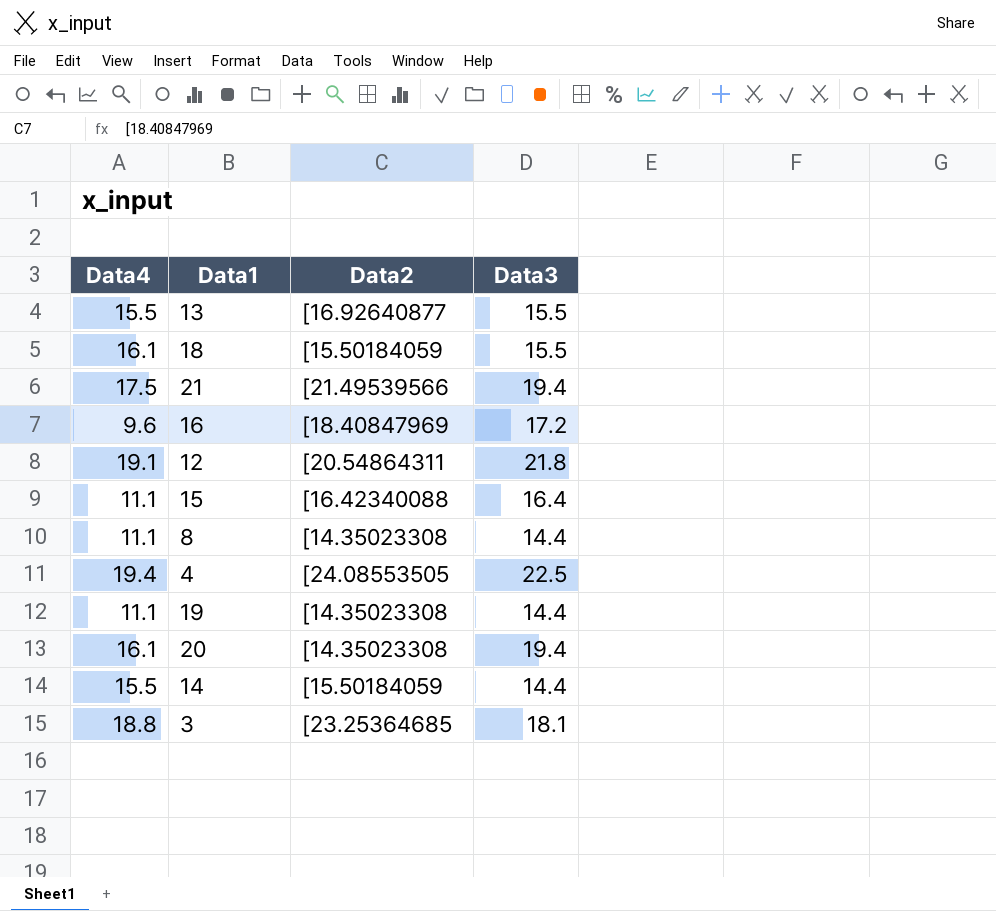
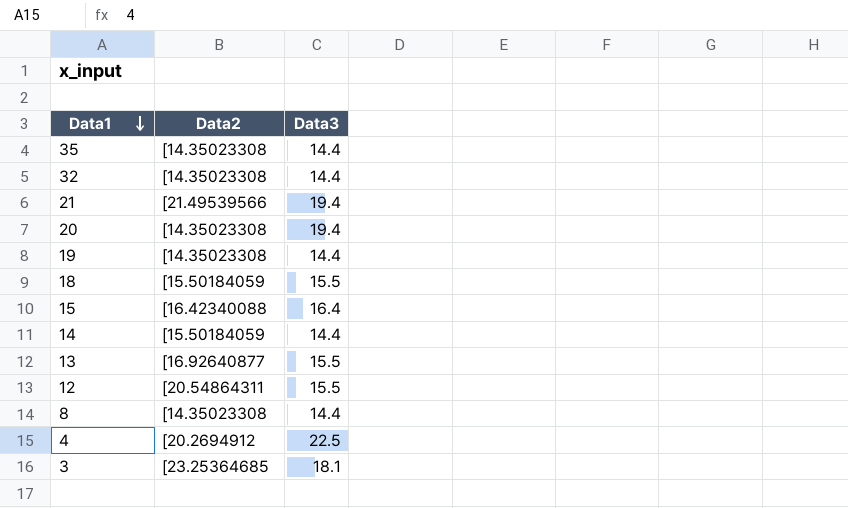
row order: none -> Data1 descending
column Data4 | position: 1 -> none
row 16: 9.6 | [18.40847969 | 17.2 -> none
row 35: none -> [14.35023308 | 14.4
row 32: none -> [14.35023308 | 14.4
12 | Data3: 21.8 -> 15.5
4 | Data2: [24.08553505 -> [20.2694912

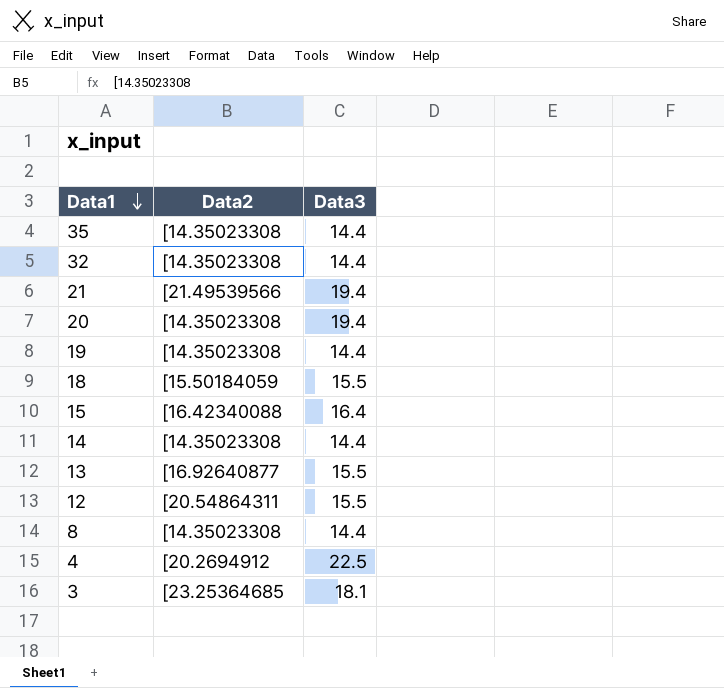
14 | Data2: [15.50184059 -> [14.35023308

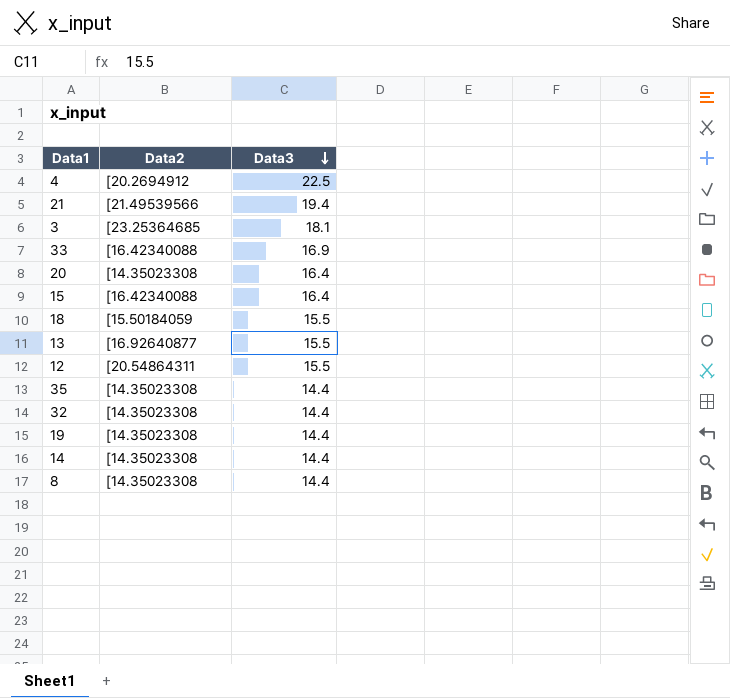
row order: Data1 descending -> Data3 descending
row 33: none -> [16.42340088 | 16.9
20 | Data3: 19.4 -> 16.4

